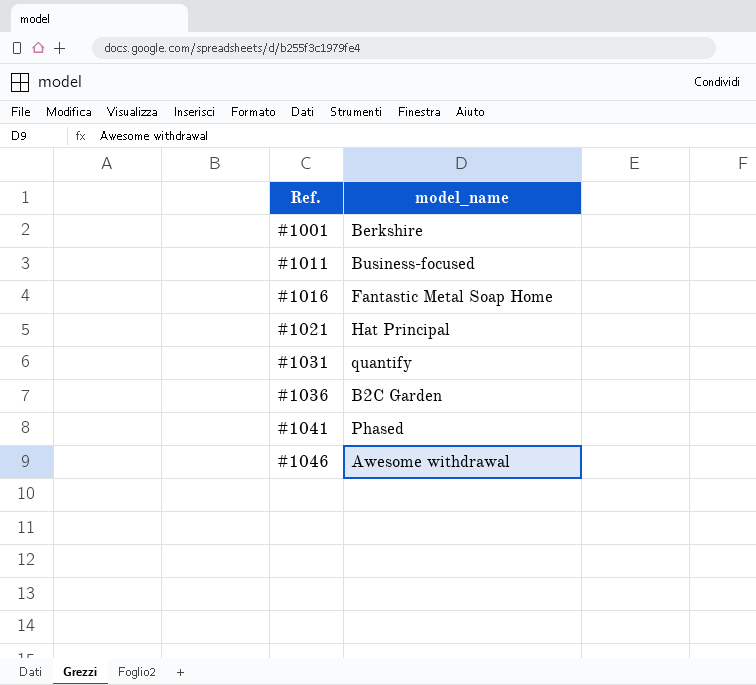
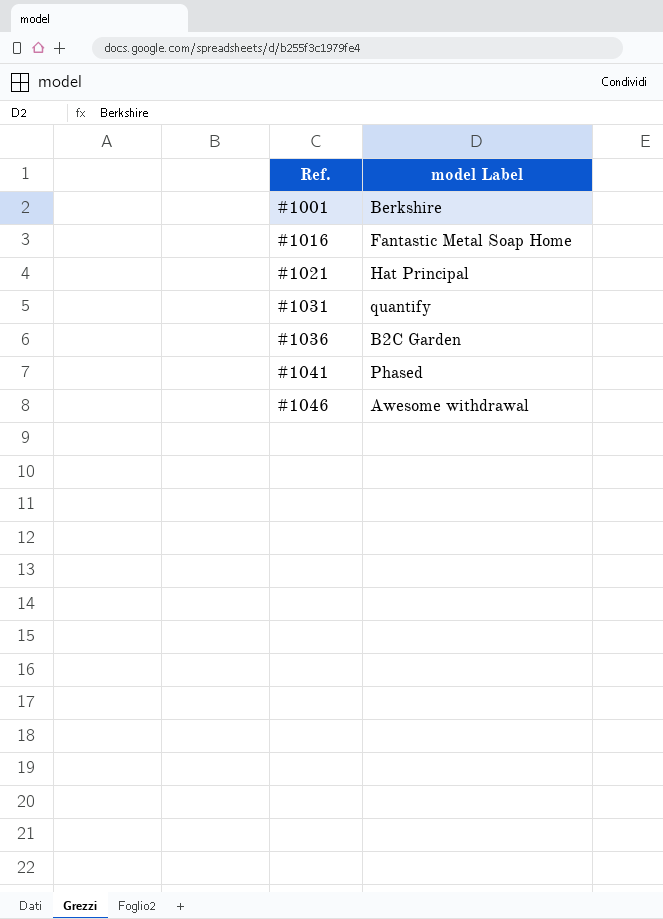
column name: model_name -> model Label
row #1011: Business-focused -> none

